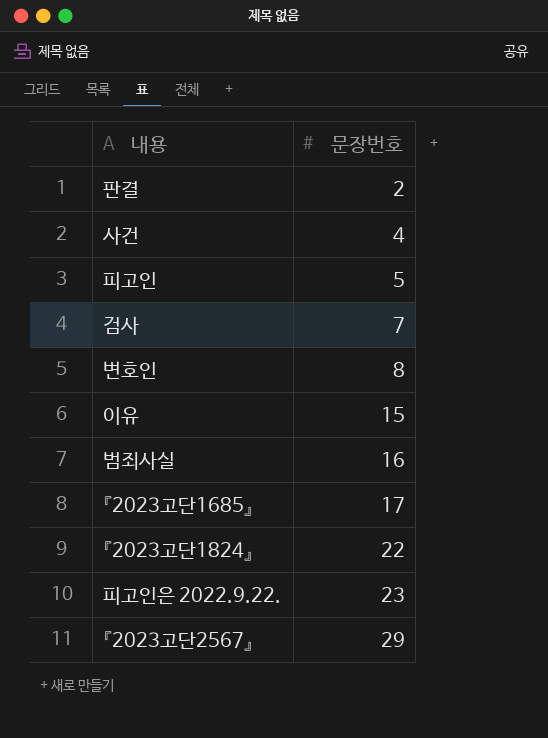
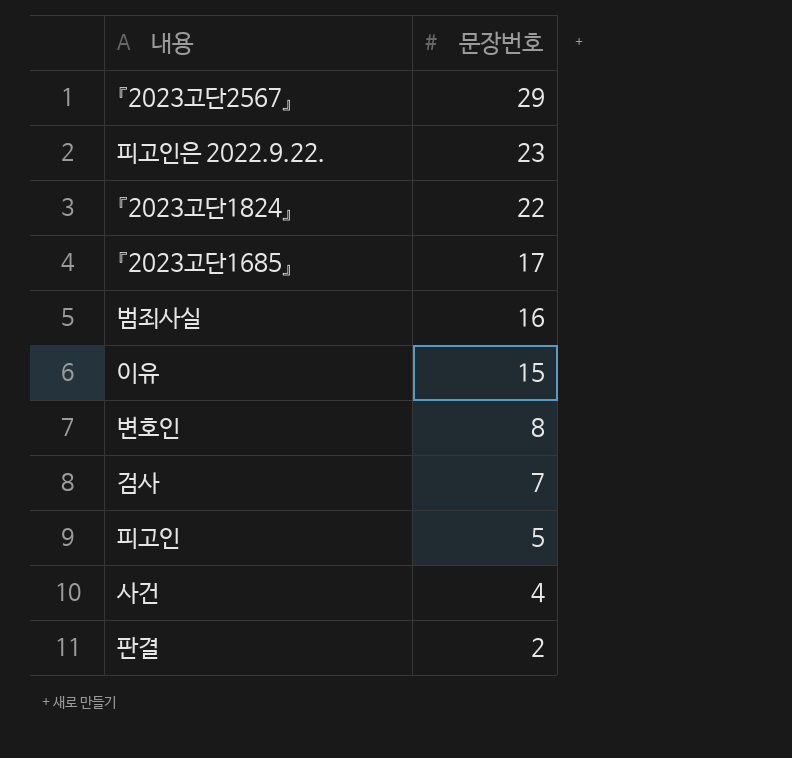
row order: 문장번호 ascending -> 문장번호 descending

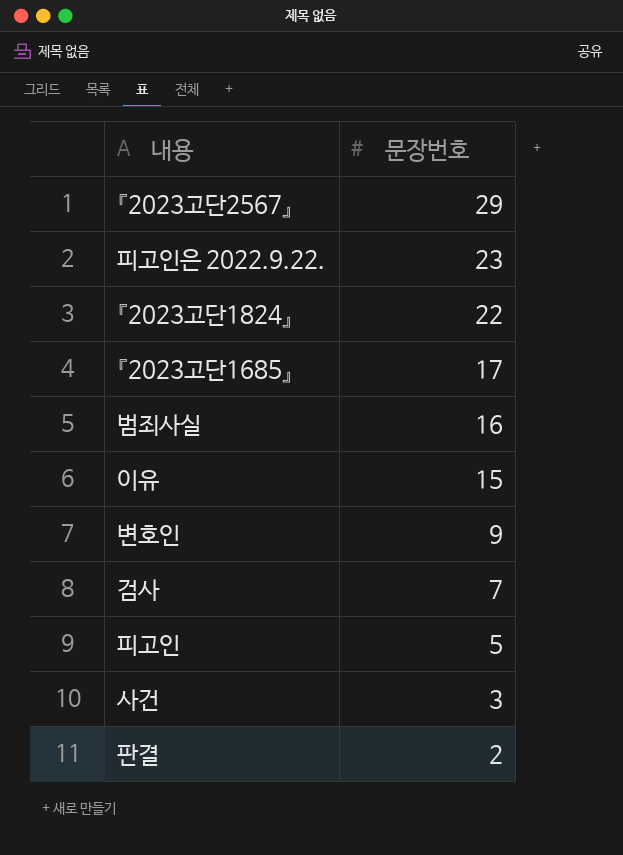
변호인 | 문장번호: 8 -> 9
사건 | 문장번호: 4 -> 3

